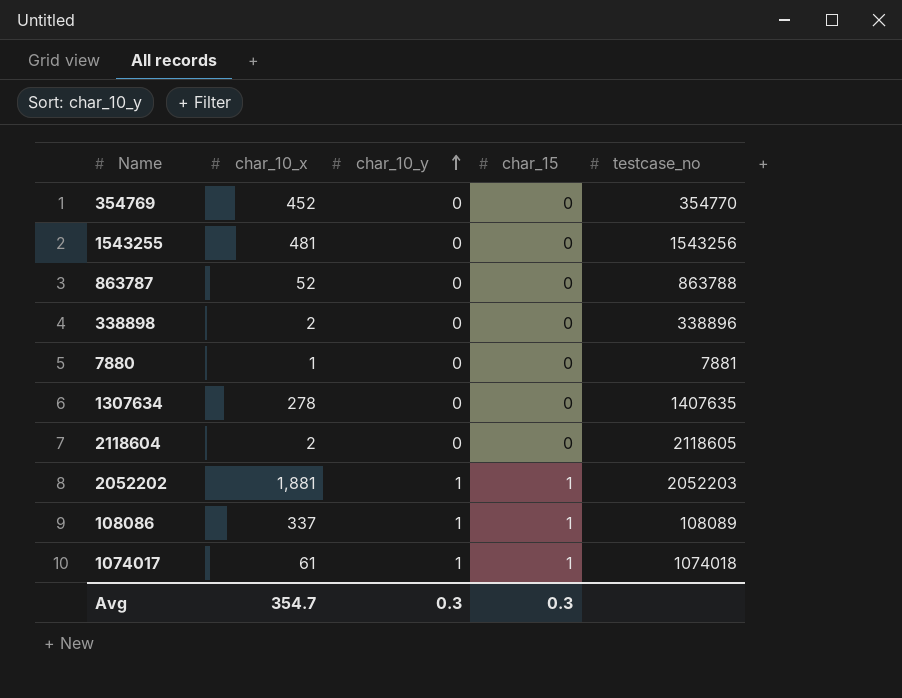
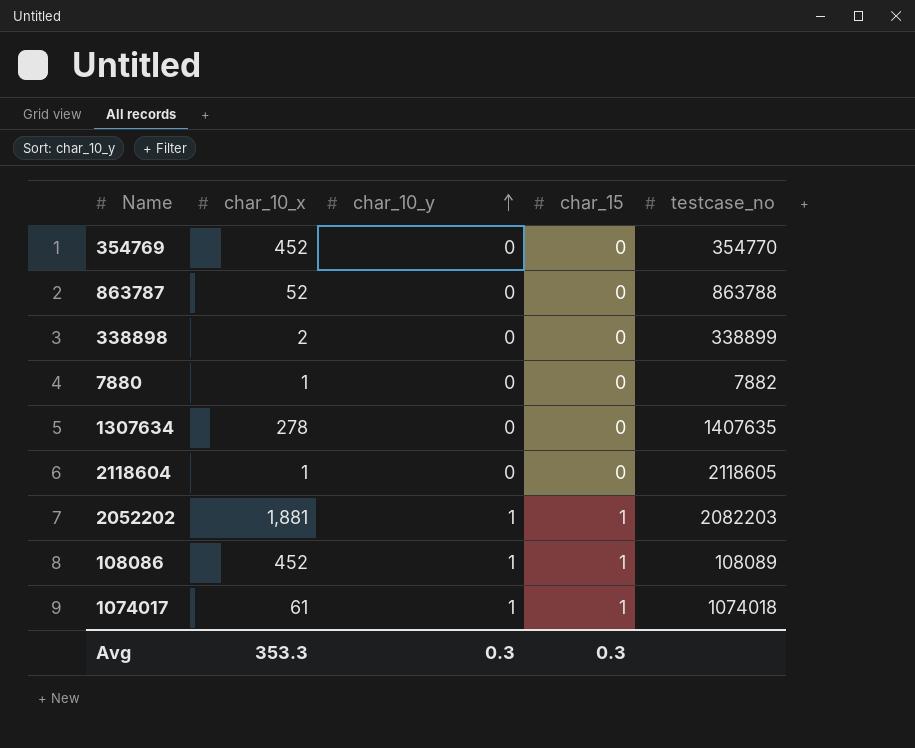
row 1543255: 481 | 0 | 0 | 1543256 -> none
338898 | testcase_no: 338896 -> 338899
7880 | testcase_no: 7881 -> 7882
2118604 | char_10_x: 2 -> 1
2052202 | testcase_no: 2052203 -> 2082203
108086 | char_10_x: 337 -> 452
Avg | char_10_x: 354.7 -> 353.3

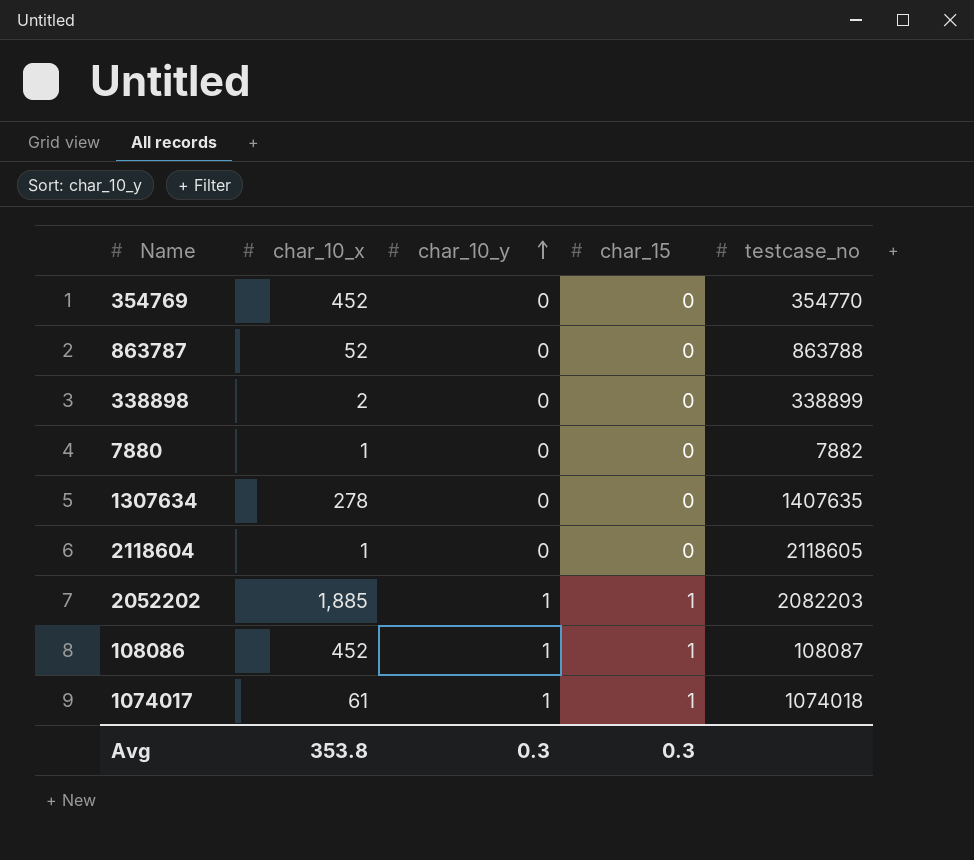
2052202 | char_10_x: 1,881 -> 1,885
108086 | testcase_no: 108089 -> 108087
Avg | char_10_x: 353.3 -> 353.8

